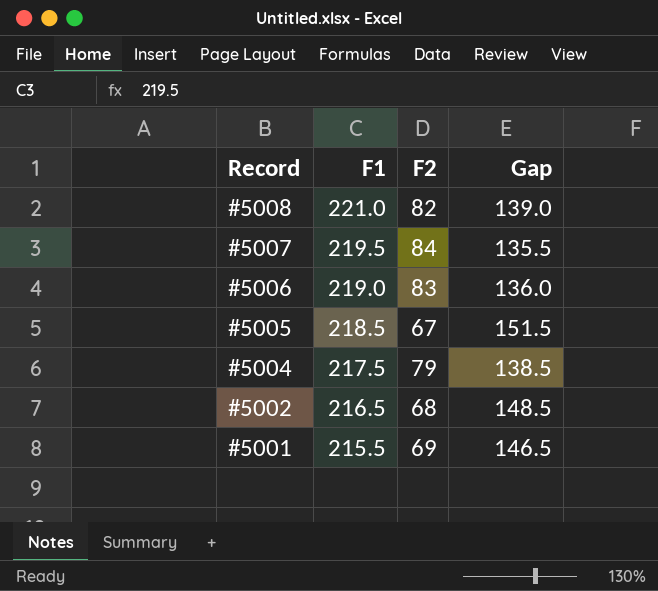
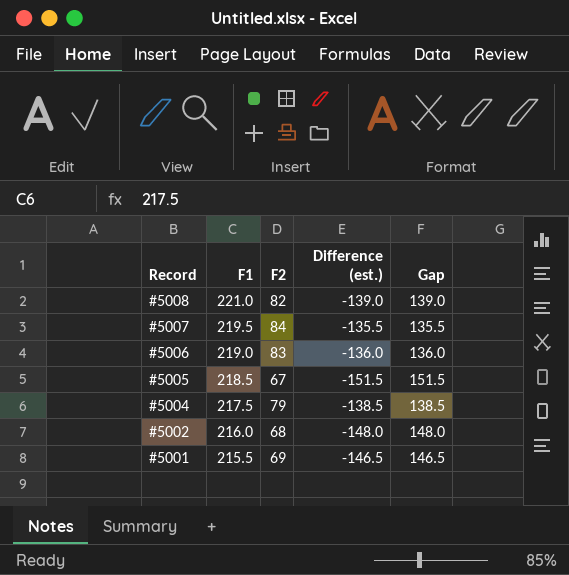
column Difference (est.) | formula: none -> [F2] - [F1]
#5002 | F1: 216.5 -> 216.0
#5002 | Gap: 148.5 -> 148.0

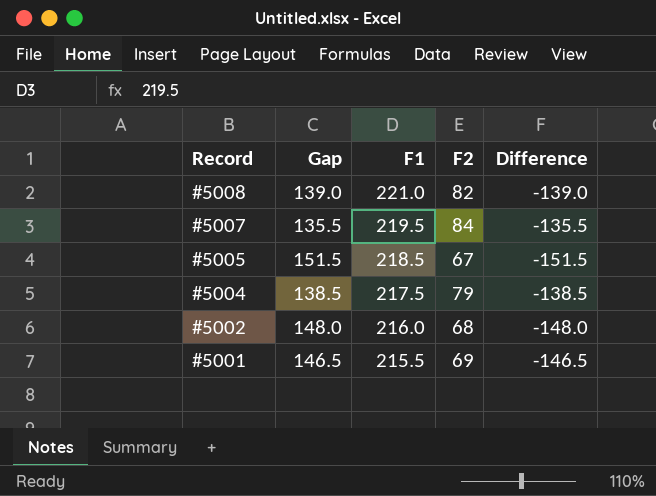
column Gap | position: 5 -> 2
column name: Difference (est.) -> Difference
row #5006: 219.0 | 83 | -136.0 | 136.0 -> none

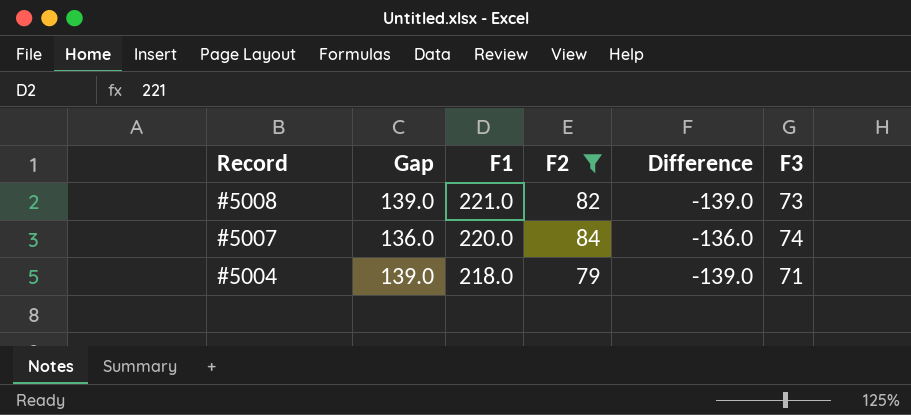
filter: none -> F2 >= 79
column F3 | position: none -> 6
#5007 | Gap: 135.5 -> 136.0
#5007 | F1: 219.5 -> 220.0
#5007 | Difference: -135.5 -> -136.0
#5004 | Gap: 138.5 -> 139.0
#5004 | F1: 217.5 -> 218.0
#5004 | Difference: -138.5 -> -139.0

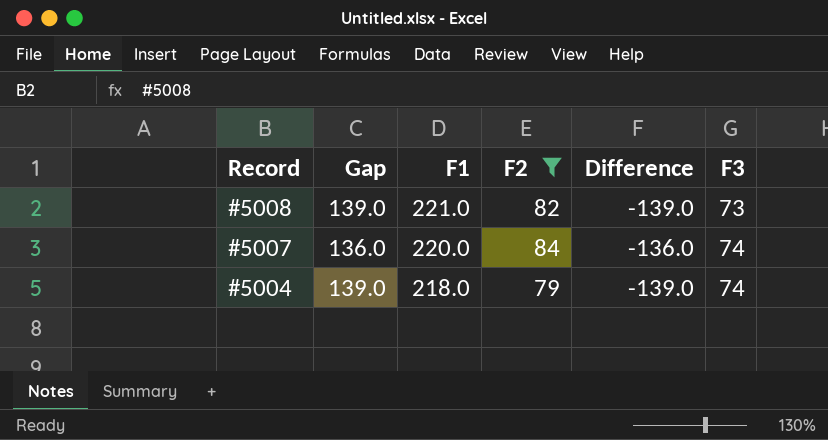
#5004 | F3: 71 -> 74

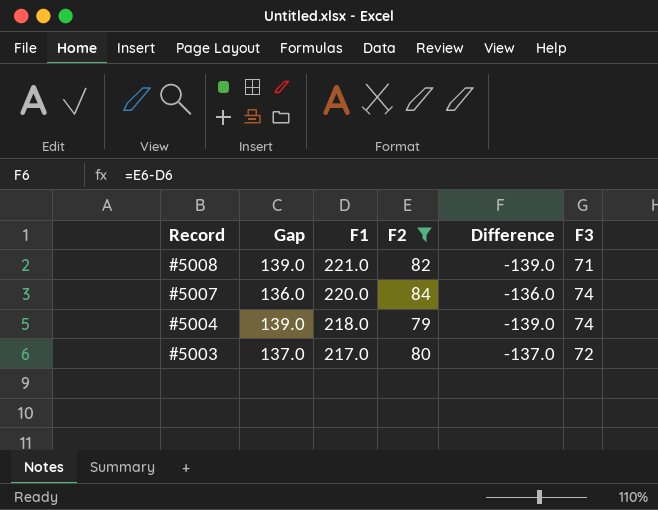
#5008 | F3: 73 -> 71
row #5003: none -> 137.0 | 217.0 | 80 | -137.0 | 72

